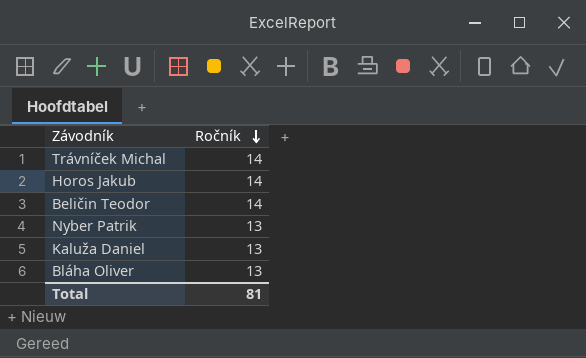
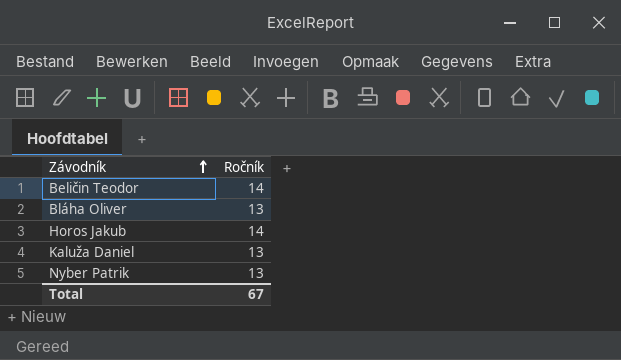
row order: Ročník descending -> Závodník ascending
row Trávníček Michal: 14 -> none
Total | Ročník: 81 -> 67

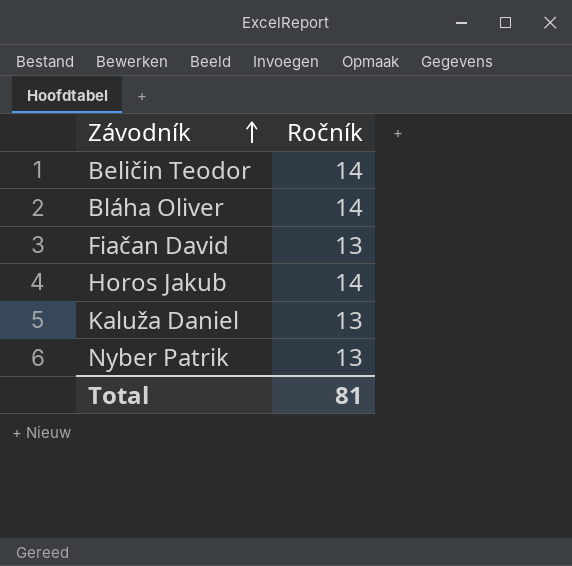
Bláha Oliver | Ročník: 13 -> 14
row Fiačan David: none -> 13
Total | Ročník: 67 -> 81

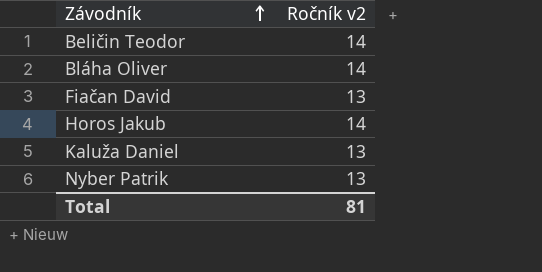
column name: Ročník -> Ročník v2

